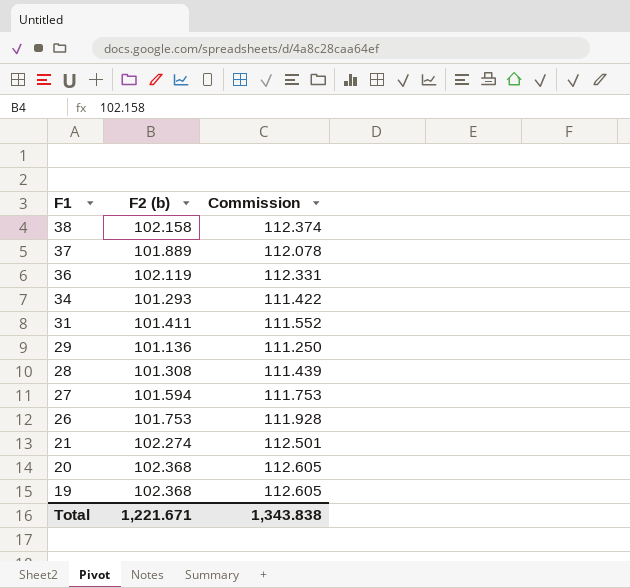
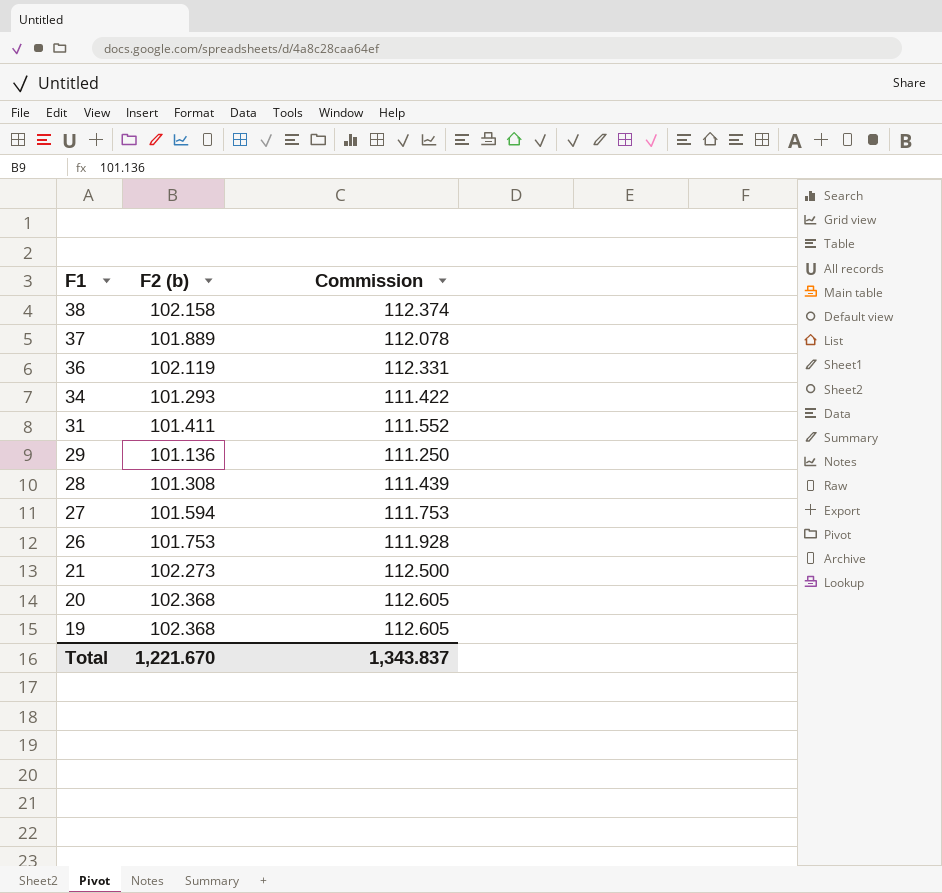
21 | F2 (b): 102.274 -> 102.273
21 | Commission: 112.501 -> 112.500
Total | F2 (b): 1,221.671 -> 1,221.670
Total | Commission: 1,343.838 -> 1,343.837

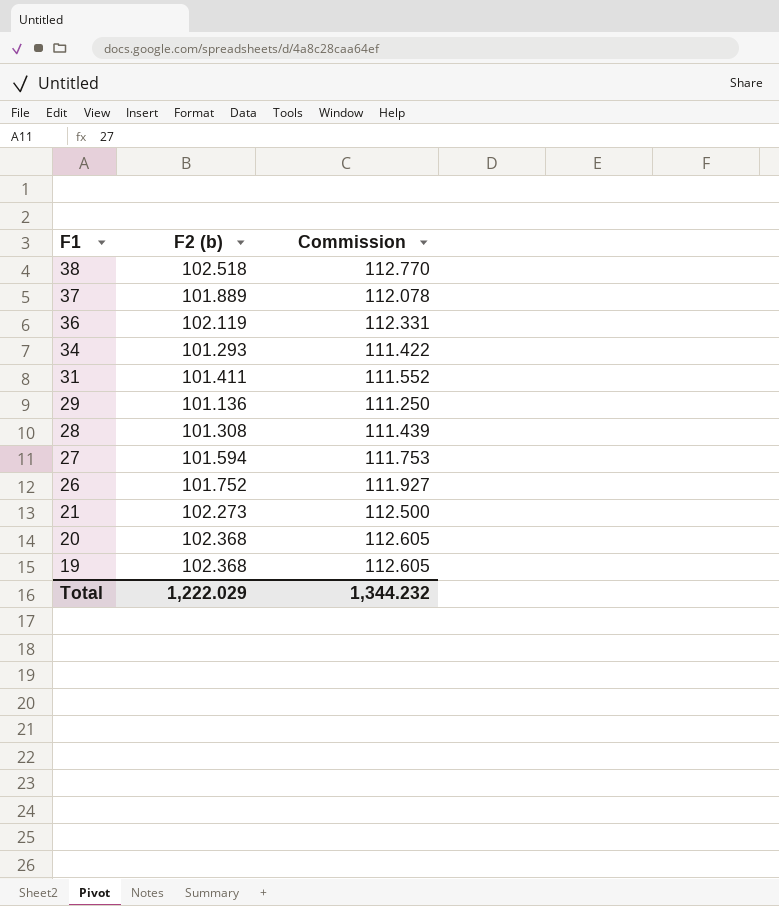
38 | F2 (b): 102.158 -> 102.518
38 | Commission: 112.374 -> 112.770
26 | F2 (b): 101.753 -> 101.752
26 | Commission: 111.928 -> 111.927
Total | F2 (b): 1,221.670 -> 1,222.029
Total | Commission: 1,343.837 -> 1,344.232

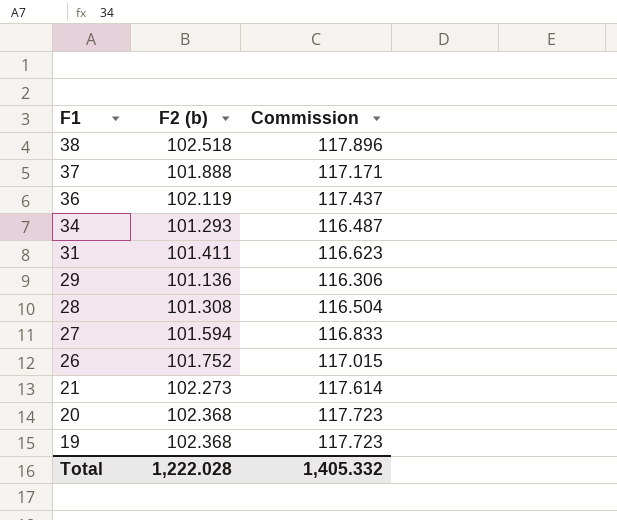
column Commission | formula: [F2 (b)] * 1.1 -> [F2 (b)] * 1.15
37 | F2 (b): 101.889 -> 101.888
Total | F2 (b): 1,222.029 -> 1,222.028
Total | Commission: 1,344.232 -> 1,405.332

